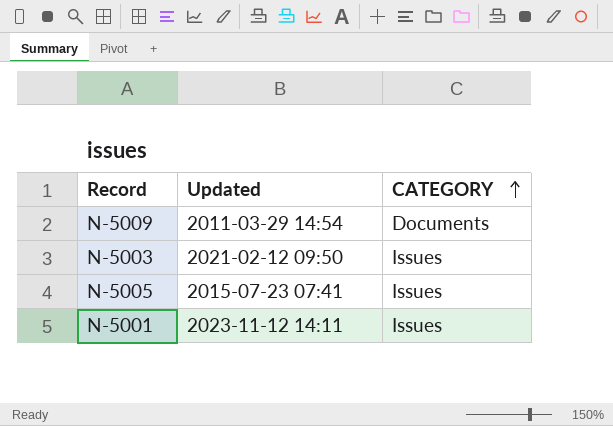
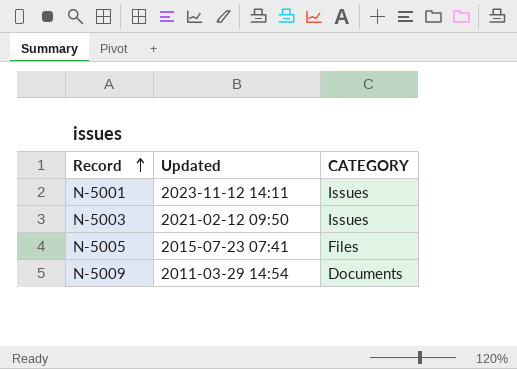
row order: CATEGORY ascending -> Record ascending
N-5005 | CATEGORY: Issues -> Files

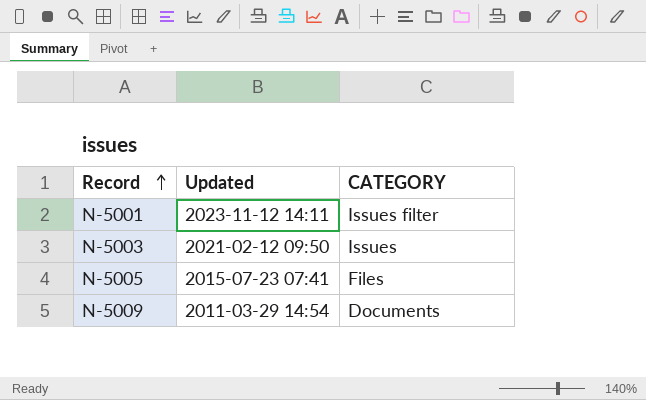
N-5001 | CATEGORY: Issues -> Issues filter

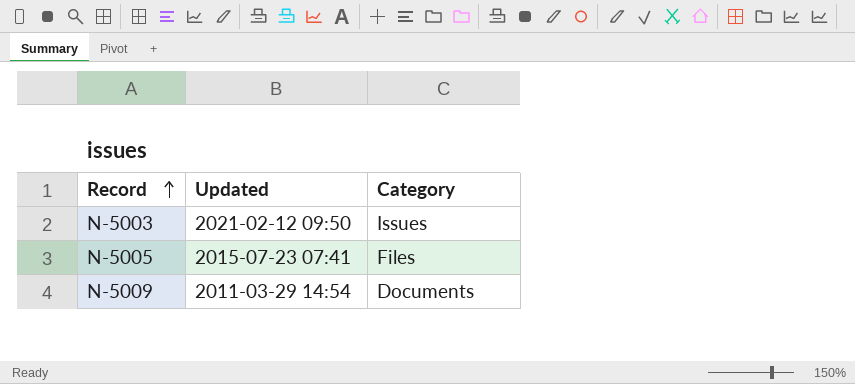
column name: CATEGORY -> Category
row N-5001: 2023-11-12 14:11 | Issues filter -> none

